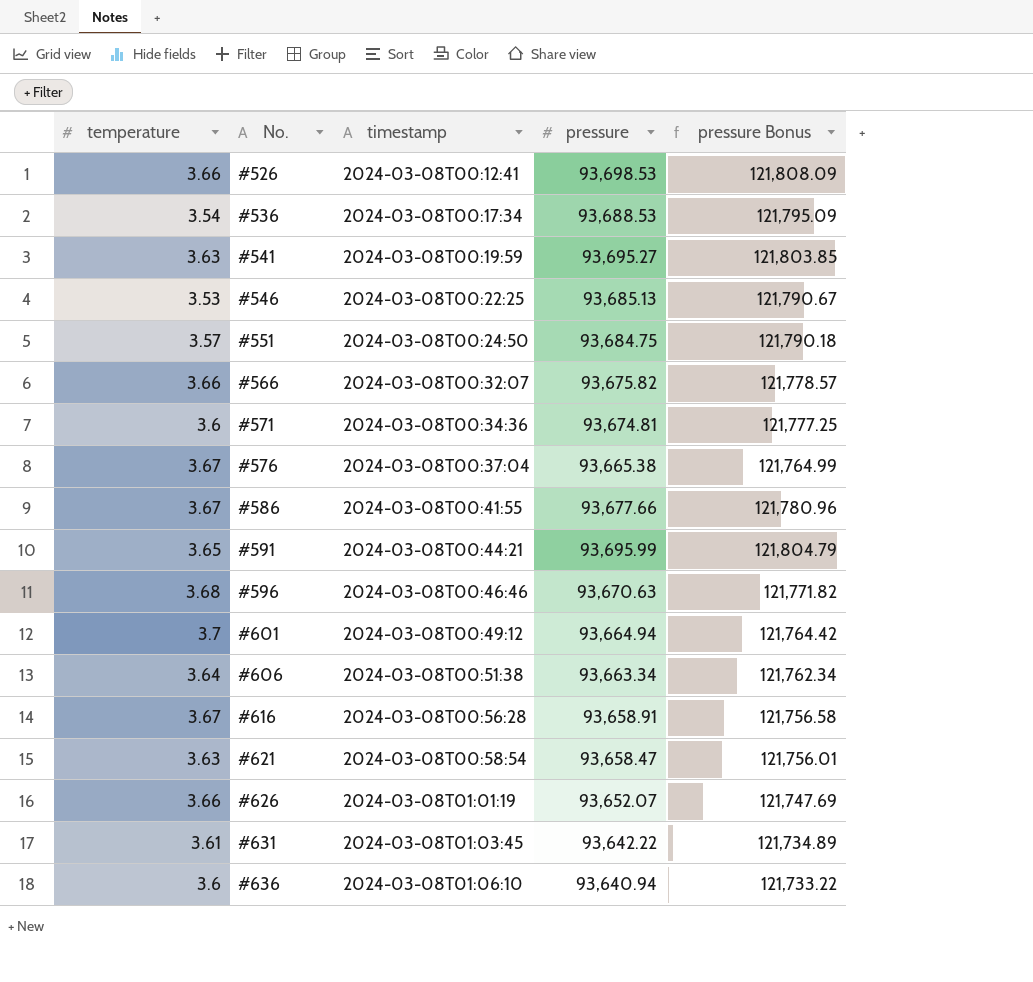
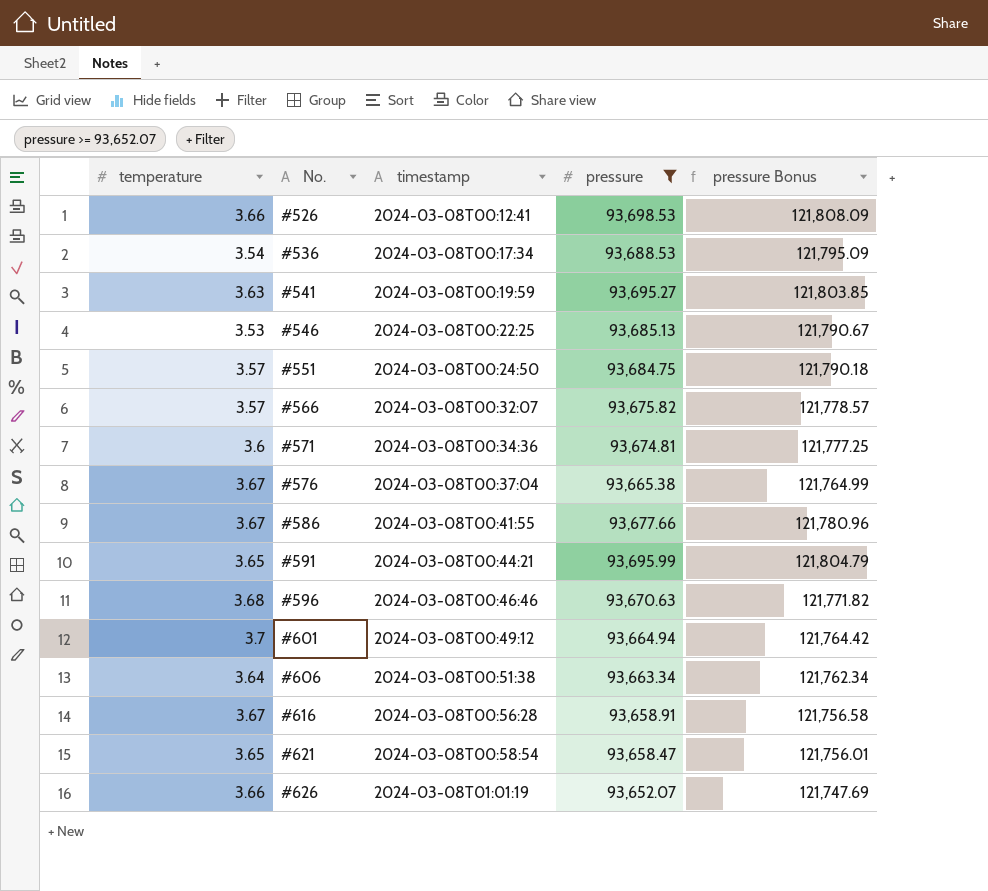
filter: none -> pressure >= 93,652.07
#566 | temperature: 3.66 -> 3.57
#621 | temperature: 3.63 -> 3.65

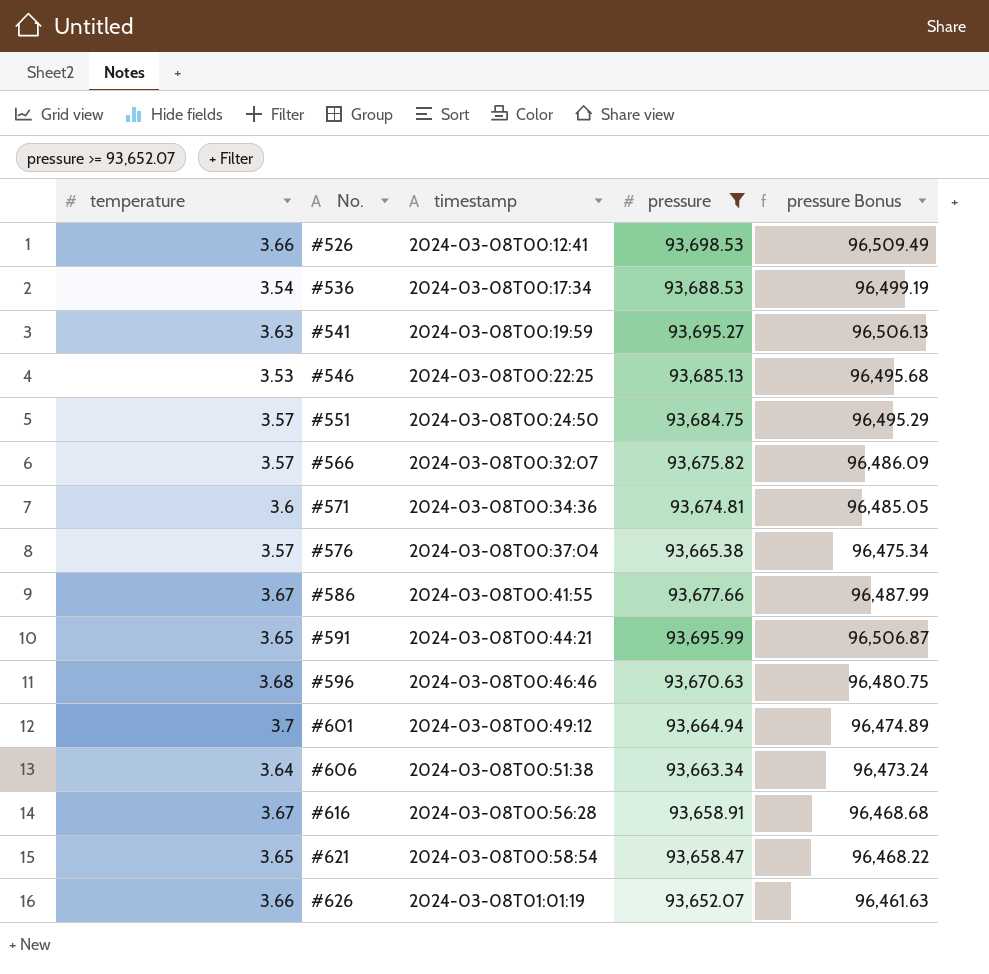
column pressure Bonus | formula: [pressure] * 1.3 -> [pressure] * 1.03
#576 | temperature: 3.67 -> 3.57

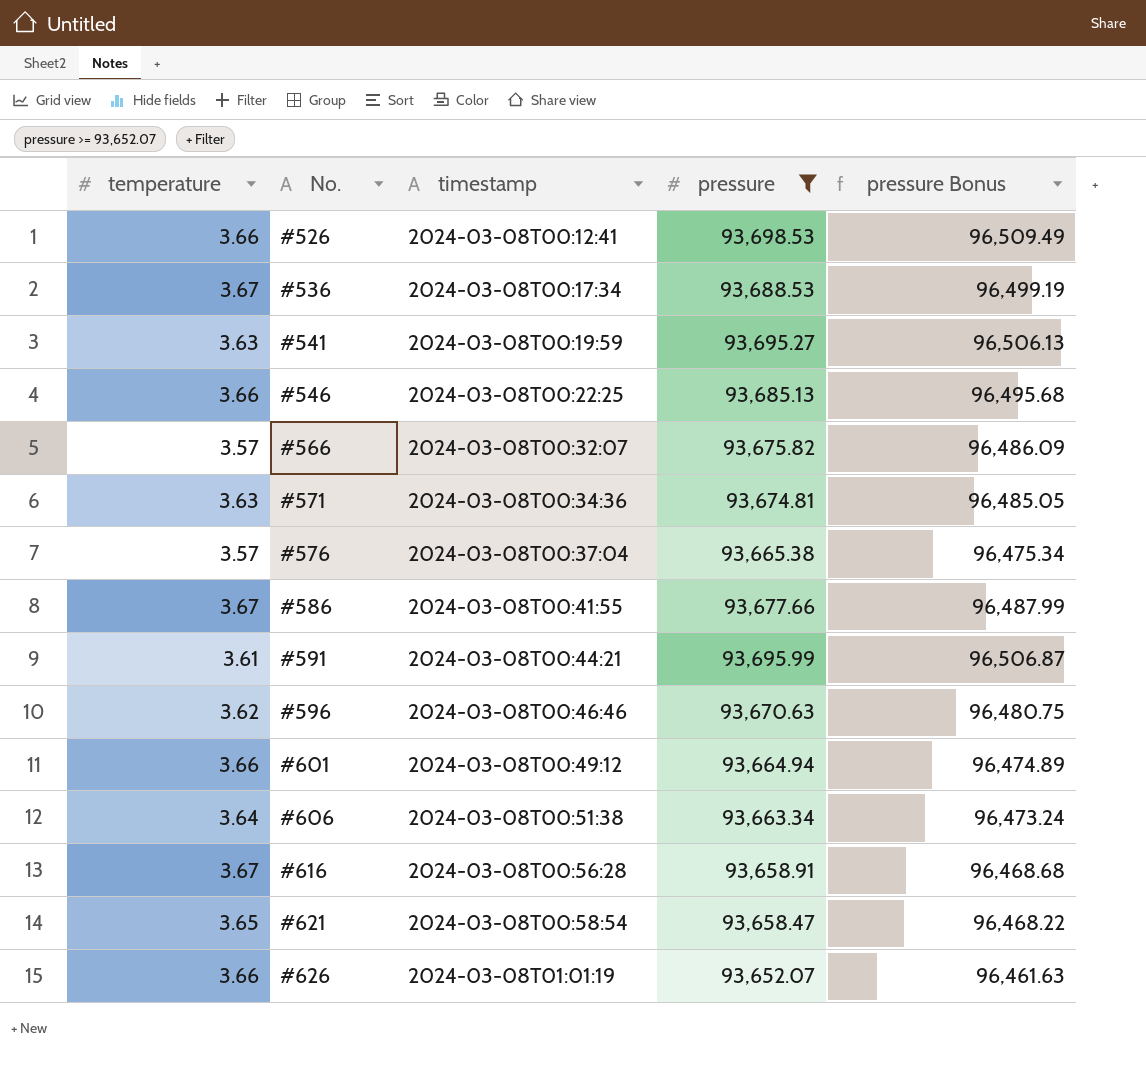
row #551: 3.57 | 2024-03-08T00:24:50 | 93,684.75 | 96,495.29 -> none
#536 | temperature: 3.54 -> 3.67
#546 | temperature: 3.53 -> 3.66
#571 | temperature: 3.6 -> 3.63
#591 | temperature: 3.65 -> 3.61
#596 | temperature: 3.68 -> 3.62
#601 | temperature: 3.7 -> 3.66

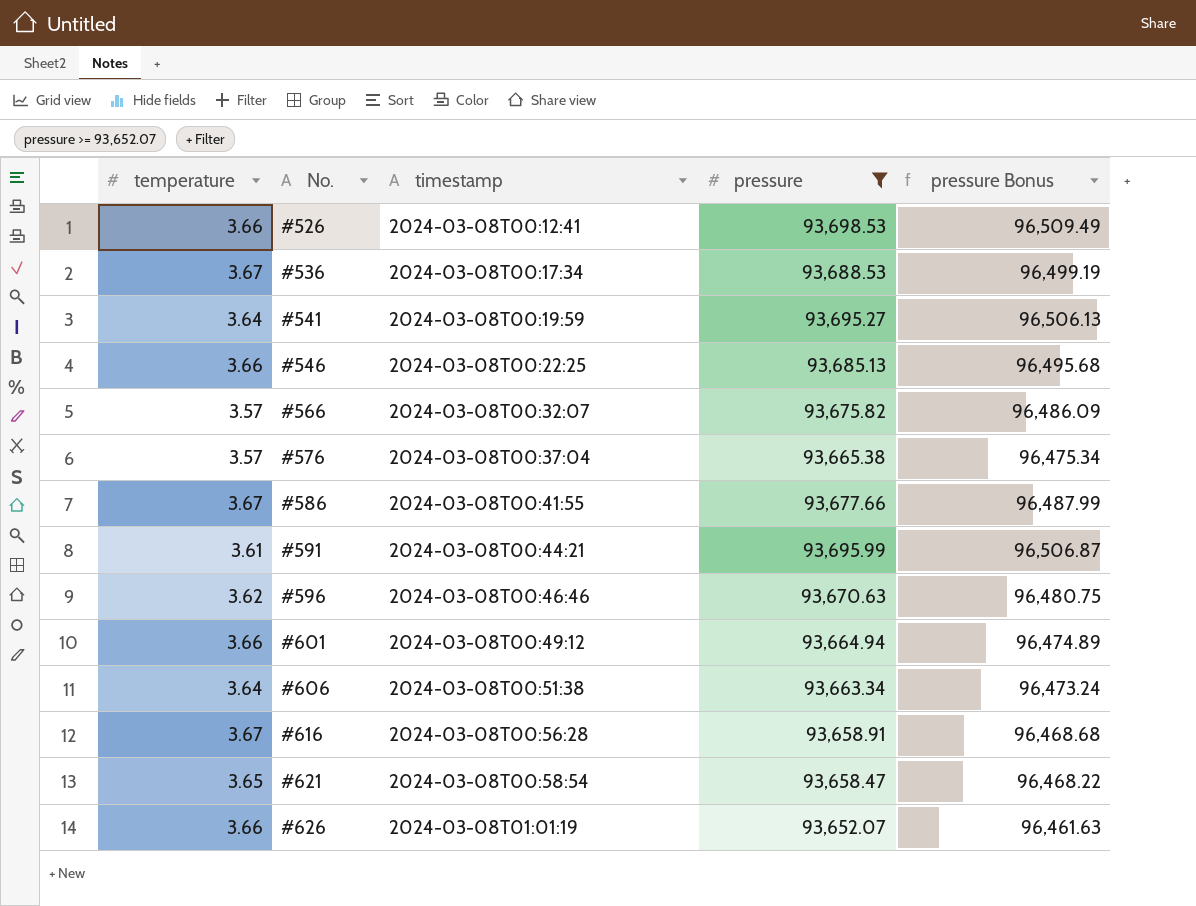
row #571: 3.63 | 2024-03-08T00:34:36 | 93,674.81 | 96,485.05 -> none
#541 | temperature: 3.63 -> 3.64

